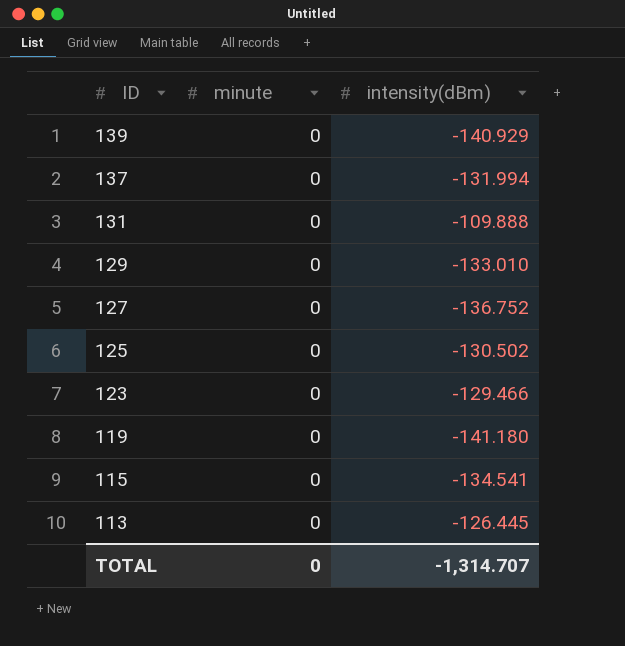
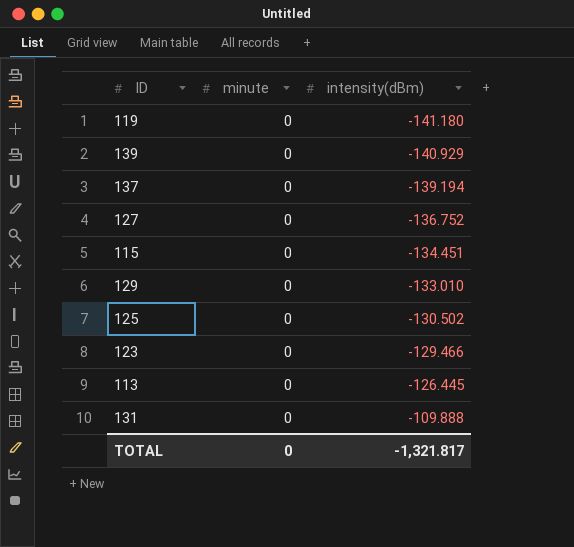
row order: ID descending -> intensity(dBm) ascending
137 | intensity(dBm): -131.994 -> -139.194
115 | intensity(dBm): -134.541 -> -134.451
TOTAL | intensity(dBm): -1,314.707 -> -1,321.817

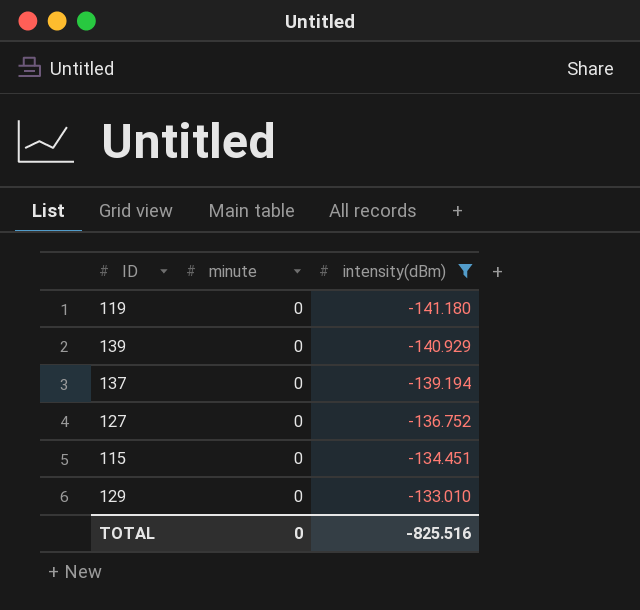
filter: none -> intensity(dBm) <= -133.010
TOTAL | intensity(dBm): -1,321.817 -> -825.516

